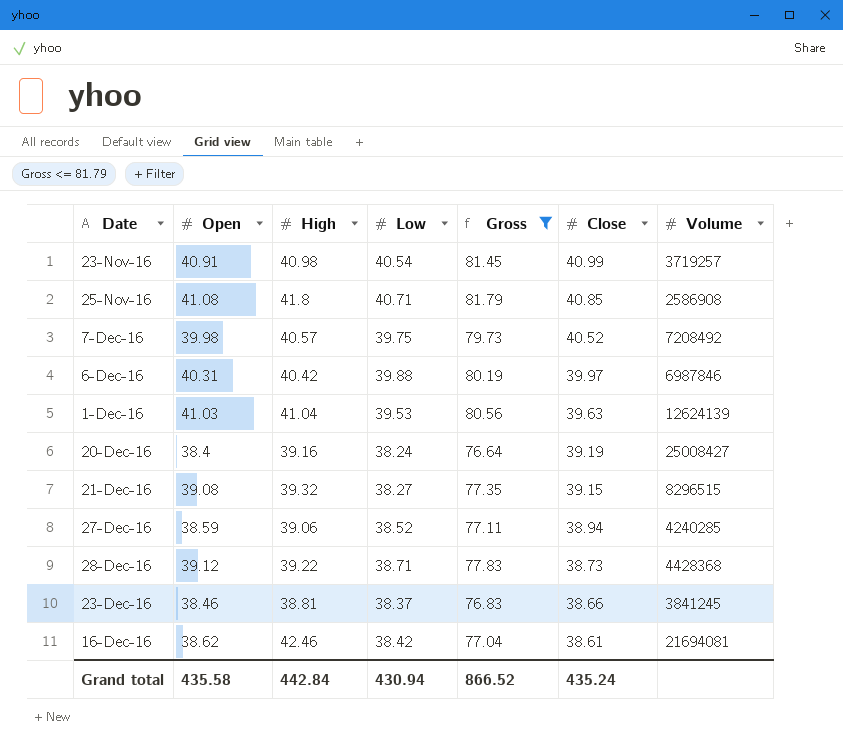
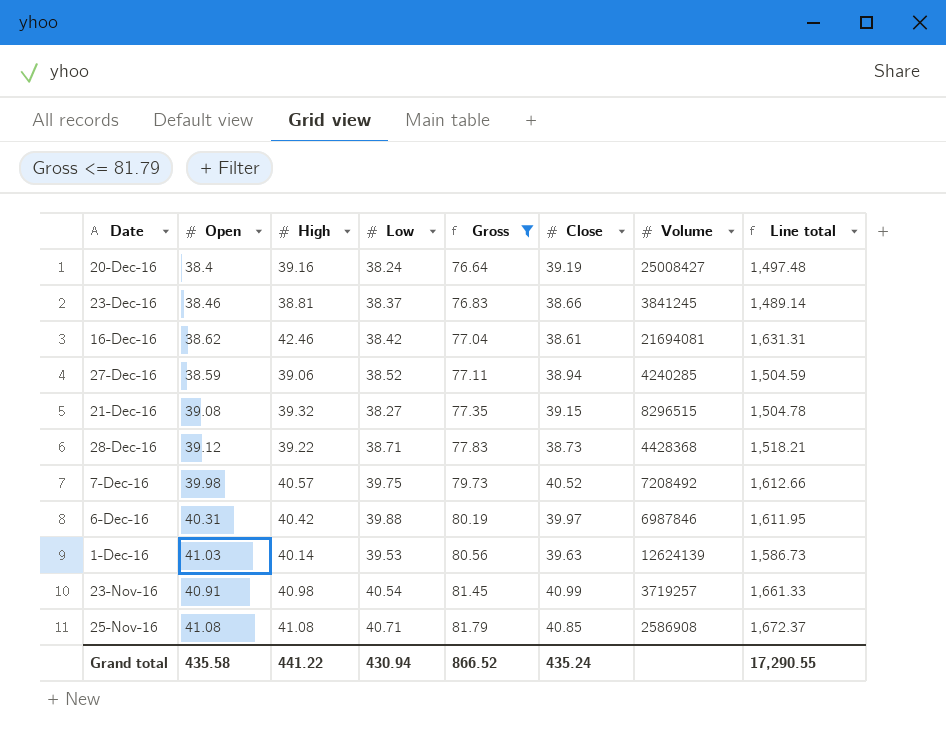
row order: Close descending -> Gross ascending
column Line total | formula: none -> [High] * [Low]
1-Dec-16 | High: 41.04 -> 40.14
25-Nov-16 | High: 41.8 -> 41.08
Grand total | High: 442.84 -> 441.22

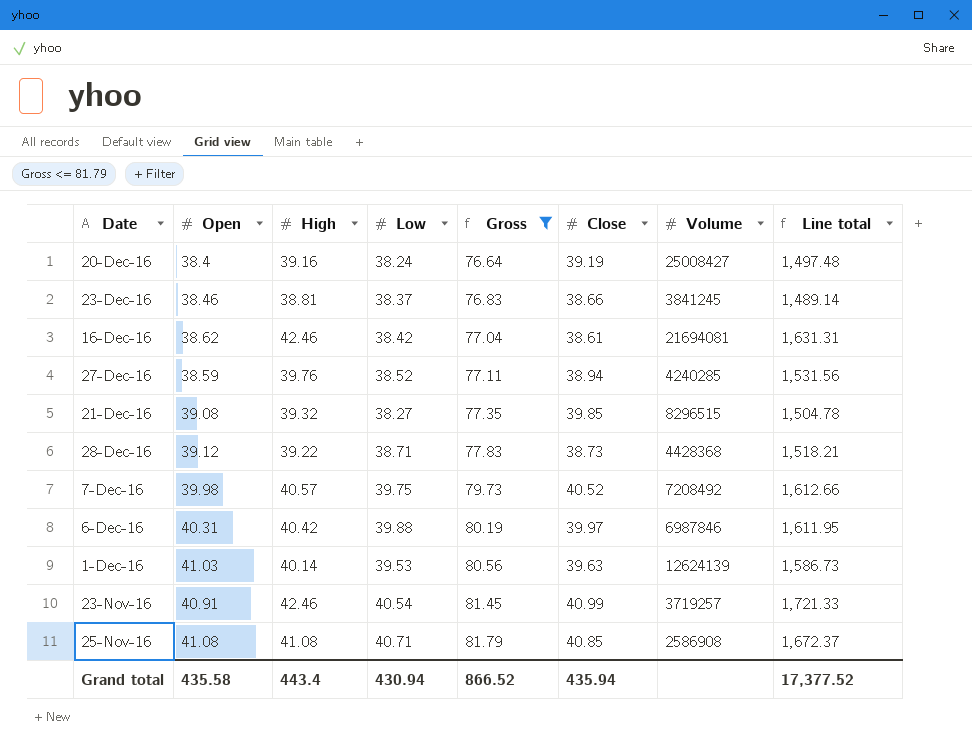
27-Dec-16 | High: 39.06 -> 39.76
27-Dec-16 | Line total: 1,504.59 -> 1,531.56
21-Dec-16 | Close: 39.15 -> 39.85
23-Nov-16 | High: 40.98 -> 42.46
23-Nov-16 | Line total: 1,661.33 -> 1,721.33
Grand total | High: 441.22 -> 443.4
Grand total | Close: 435.24 -> 435.94
Grand total | Line total: 17,290.55 -> 17,377.52

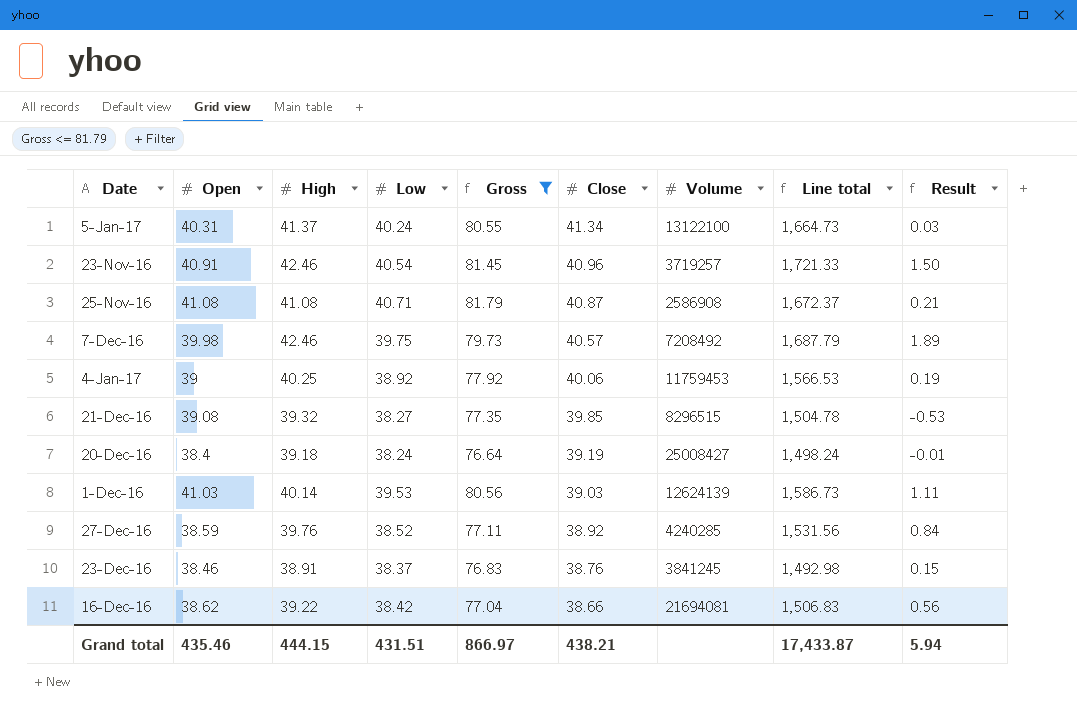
row order: Gross ascending -> Close descending
column Result | formula: none -> [High] - [Close]
row 28-Dec-16: 39.12 | 39.22 | 38.71 | 77.83 | 38.73 | 4428368 | 1,518.21 -> none
row 6-Dec-16: 40.31 | 40.42 | 39.88 | 80.19 | 39.97 | 6987846 | 1,611.95 -> none
row 5-Jan-17: none -> 40.31 | 41.37 | 40.24 | 80.55 | 41.34 | 13122100 | 1,664.73 | 0.03
23-Nov-16 | Close: 40.99 -> 40.96
25-Nov-16 | Close: 40.85 -> 40.87
7-Dec-16 | High: 40.57 -> 42.46
7-Dec-16 | Close: 40.52 -> 40.57
7-Dec-16 | Line total: 1,612.66 -> 1,687.79
row 4-Jan-17: none -> 39 | 40.25 | 38.92 | 77.92 | 40.06 | 11759453 | 1,566.53 | 0.19
20-Dec-16 | High: 39.16 -> 39.18
20-Dec-16 | Line total: 1,497.48 -> 1,498.24
1-Dec-16 | Close: 39.63 -> 39.03
27-Dec-16 | Close: 38.94 -> 38.92
23-Dec-16 | High: 38.81 -> 38.91
23-Dec-16 | Close: 38.66 -> 38.76
23-Dec-16 | Line total: 1,489.14 -> 1,492.98
16-Dec-16 | High: 42.46 -> 39.22
16-Dec-16 | Close: 38.61 -> 38.66
16-Dec-16 | Line total: 1,631.31 -> 1,506.83
Grand total | Open: 435.58 -> 435.46
Grand total | High: 443.4 -> 444.15
Grand total | Low: 430.94 -> 431.51
Grand total | Gross: 866.52 -> 866.97
Grand total | Close: 435.94 -> 438.21
Grand total | Line total: 17,377.52 -> 17,433.87

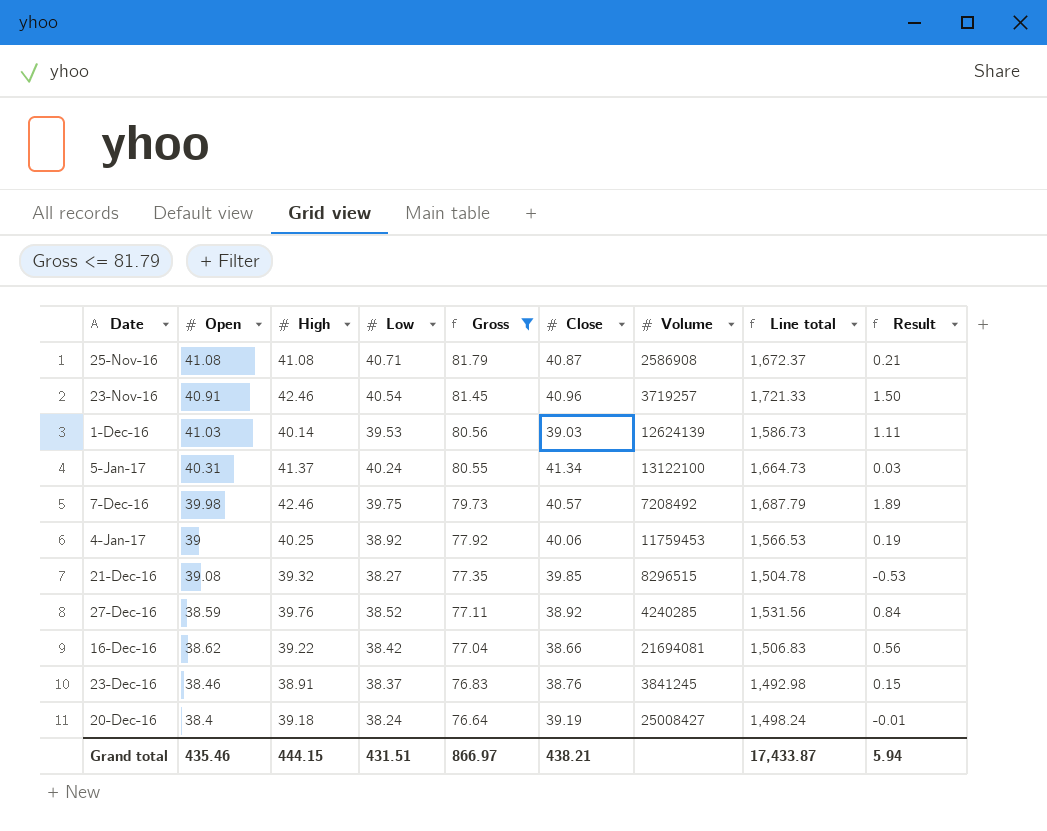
row order: Close descending -> Gross descending

